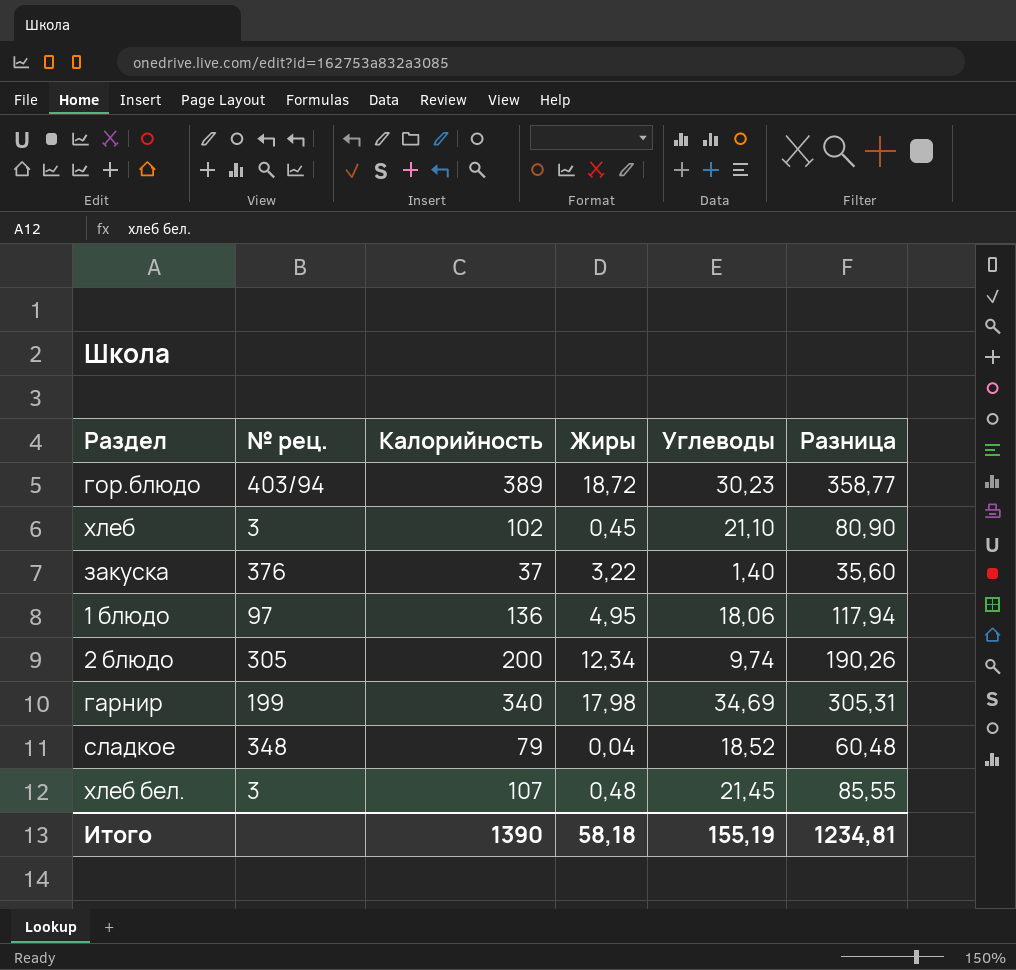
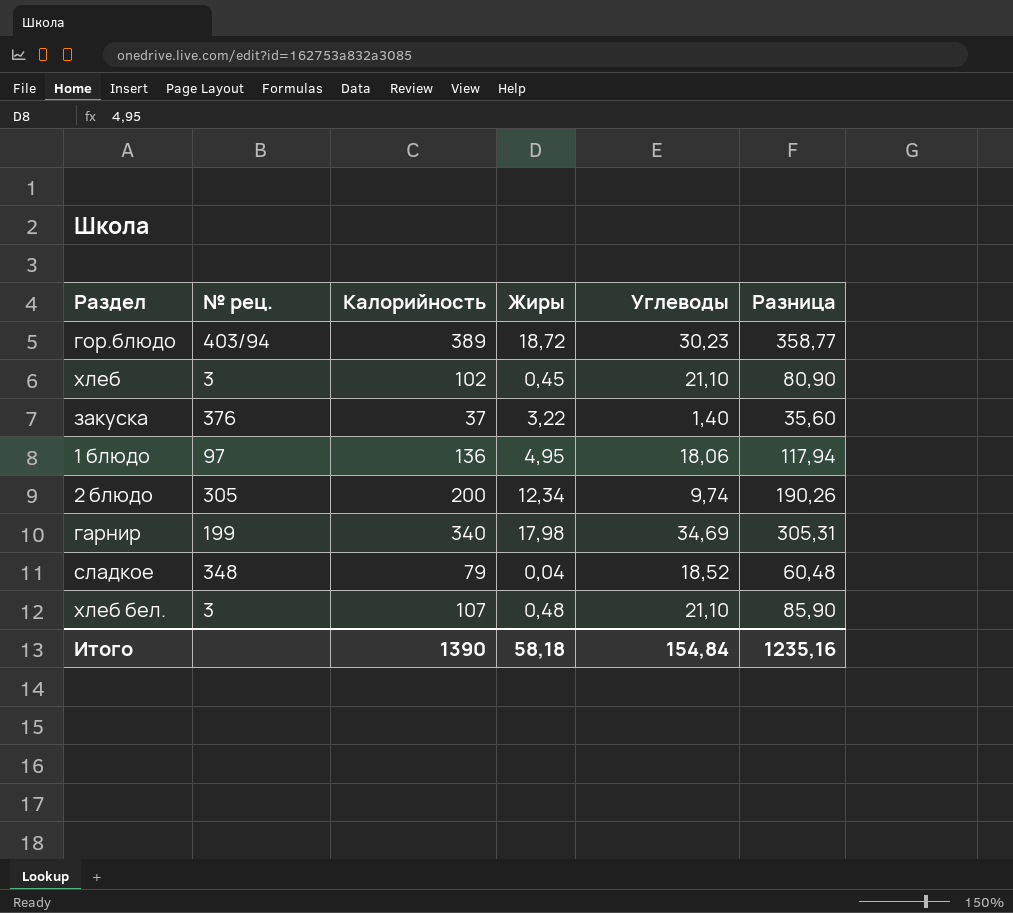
хлеб бел. | Углеводы: 21,45 -> 21,10
хлеб бел. | Разница: 85,55 -> 85,90
Итого | Углеводы: 155,19 -> 154,84
Итого | Разница: 1234,81 -> 1235,16

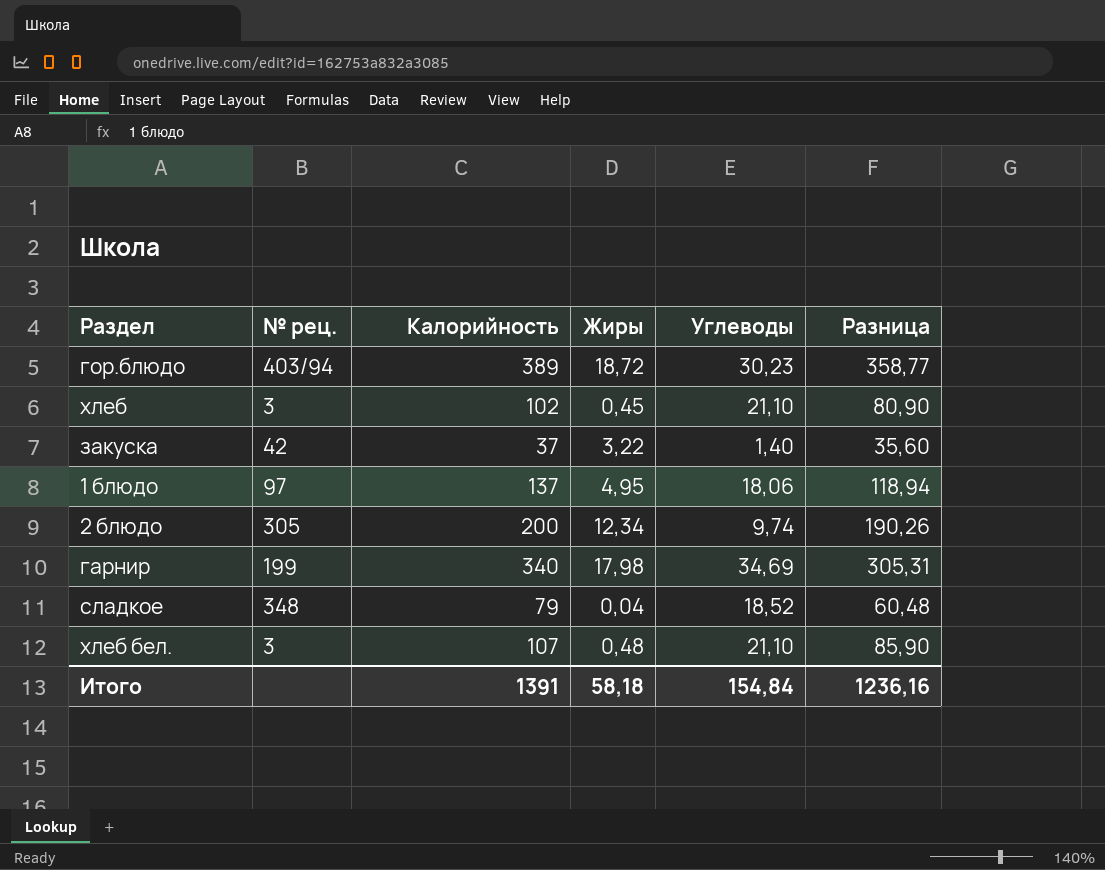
закуска | № рец.: 376 -> 42
1 блюдо | Калорийность: 136 -> 137
1 блюдо | Разница: 117,94 -> 118,94
Итого | Калорийность: 1390 -> 1391
Итого | Разница: 1235,16 -> 1236,16

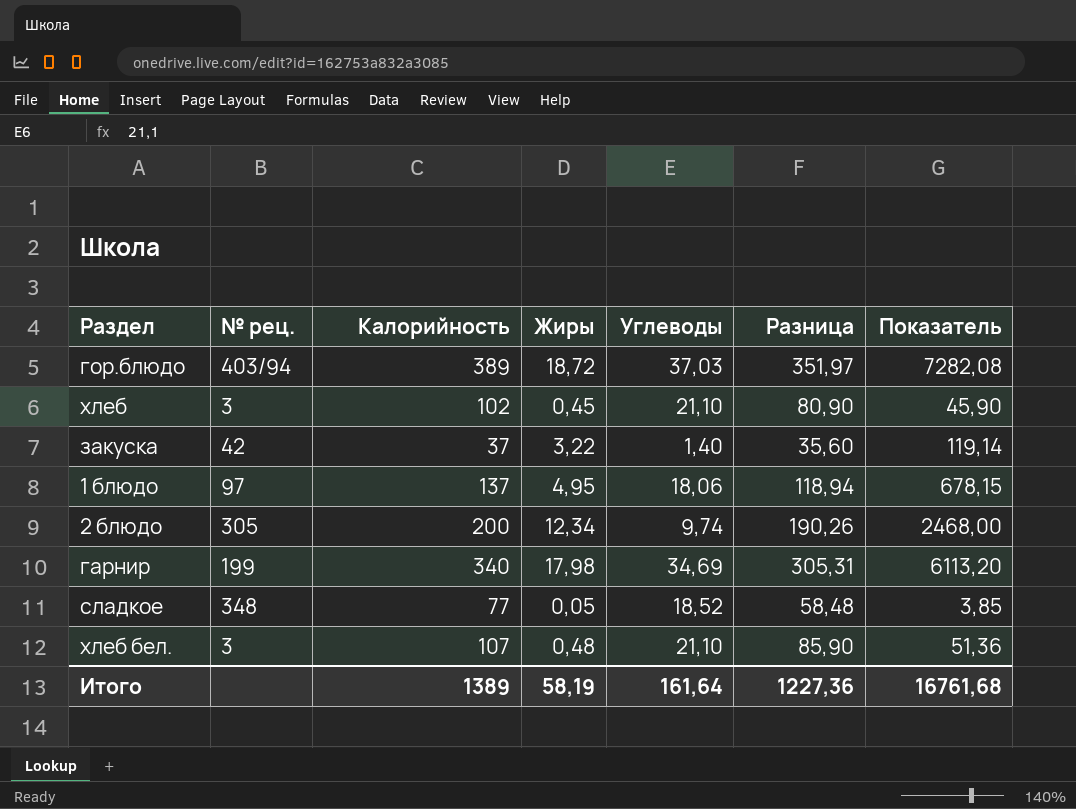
column Показатель | formula: none -> [Калорийность] * [Жиры]
гор.блюдо | Углеводы: 30,23 -> 37,03
гор.блюдо | Разница: 358,77 -> 351,97
сладкое | Калорийность: 79 -> 77
сладкое | Жиры: 0,04 -> 0,05
сладкое | Разница: 60,48 -> 58,48
Итого | Калорийность: 1391 -> 1389
Итого | Жиры: 58,18 -> 58,19
Итого | Углеводы: 154,84 -> 161,64
Итого | Разница: 1236,16 -> 1227,36

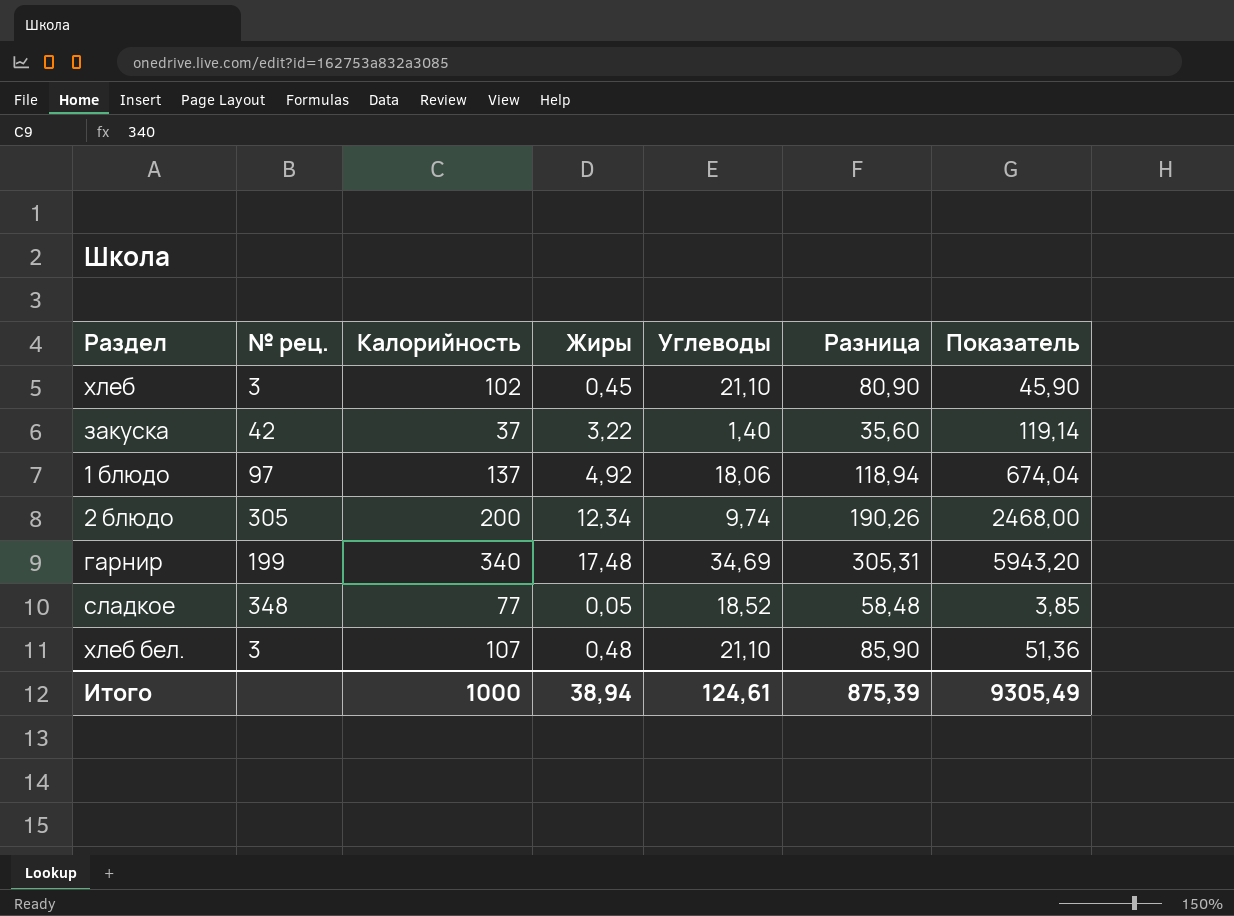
row гор.блюдо: 403/94 | 389 | 18,72 | 37,03 | 351,97 | 7282,08 -> none
1 блюдо | Жиры: 4,95 -> 4,92
1 блюдо | Показатель: 678,15 -> 674,04
гарнир | Жиры: 17,98 -> 17,48
гарнир | Показатель: 6113,20 -> 5943,20
Итого | Калорийность: 1389 -> 1000
Итого | Жиры: 58,19 -> 38,94
Итого | Углеводы: 161,64 -> 124,61
Итого | Разница: 1227,36 -> 875,39
Итого | Показатель: 16761,68 -> 9305,49

